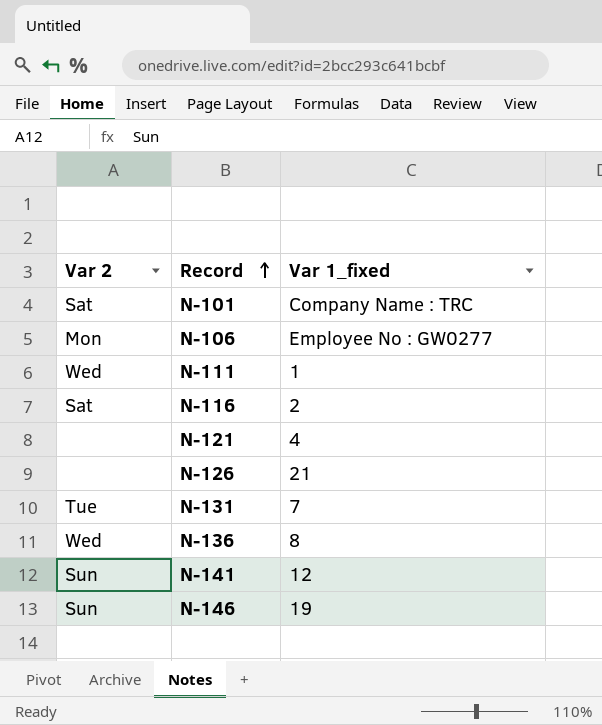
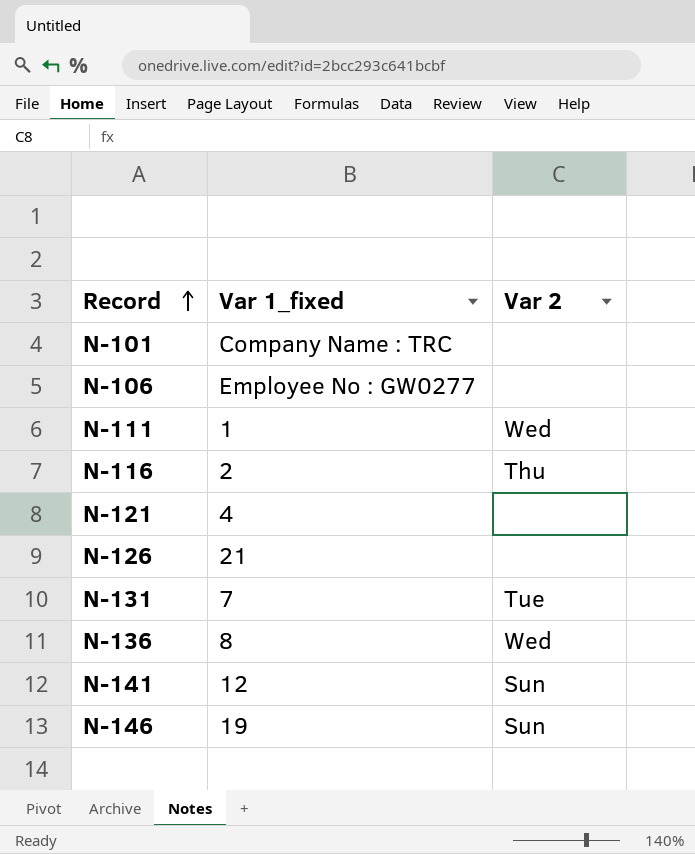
column Var 2 | position: 1 -> 3
N-101 | Var 2: Sat -> none
N-106 | Var 2: Mon -> none
N-116 | Var 2: Sat -> Thu

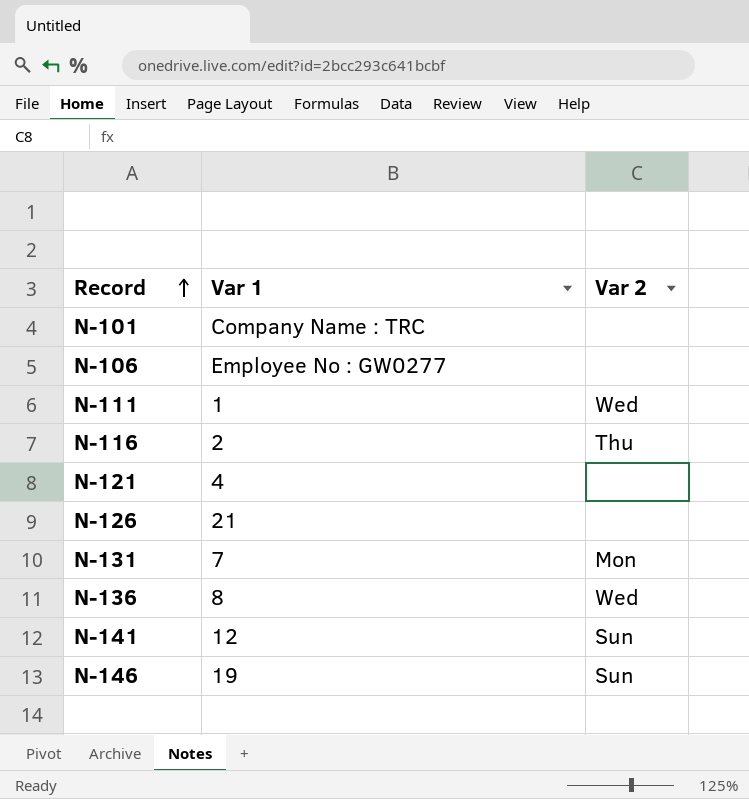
column name: Var 1_fixed -> Var 1
N-131 | Var 2: Tue -> Mon

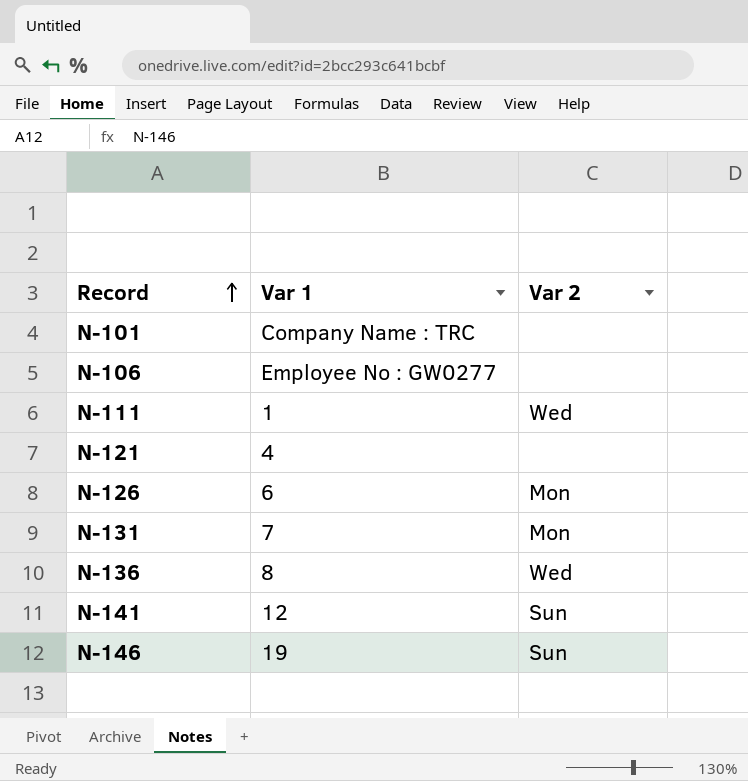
row N-116: 2 | Thu -> none
N-126 | Var 1: 21 -> 6
N-126 | Var 2: none -> Mon

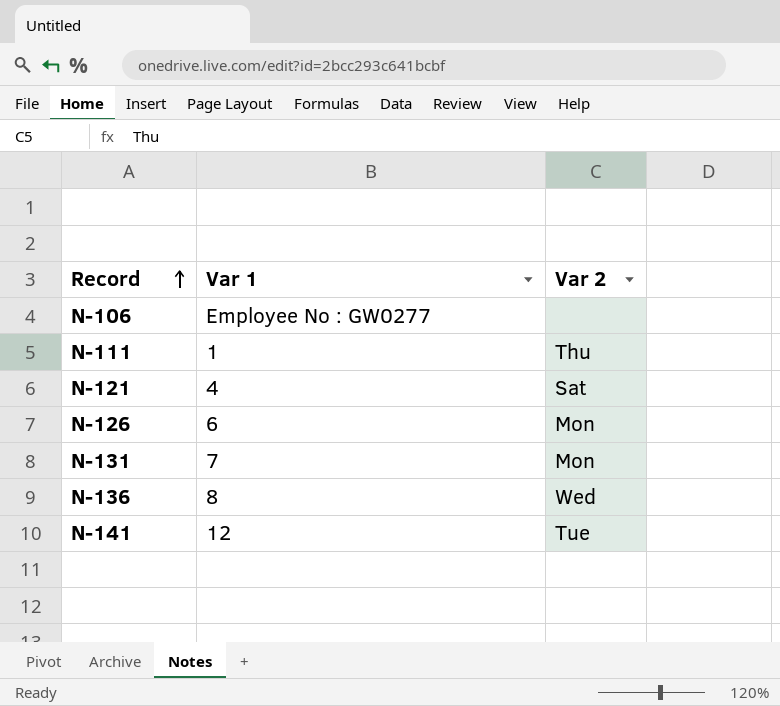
row N-101: Company Name : TRC | none -> none
row N-146: 19 | Sun -> none
N-111 | Var 2: Wed -> Thu
N-121 | Var 2: none -> Sat
N-141 | Var 2: Sun -> Tue

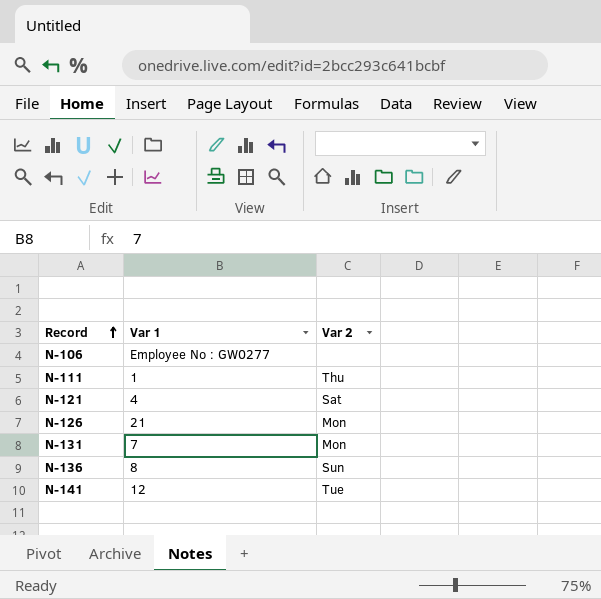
N-126 | Var 1: 6 -> 21
N-136 | Var 2: Wed -> Sun

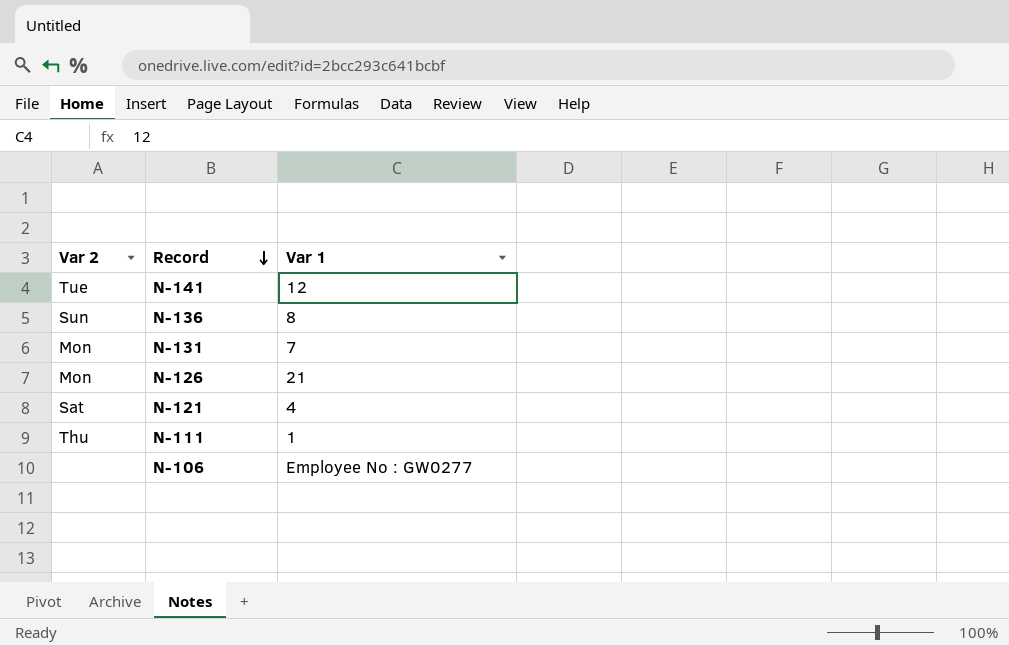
row order: Record ascending -> Record descending
column Var 2 | position: 3 -> 1

